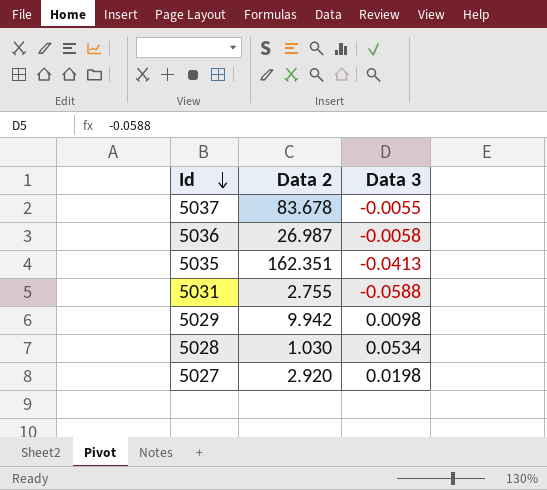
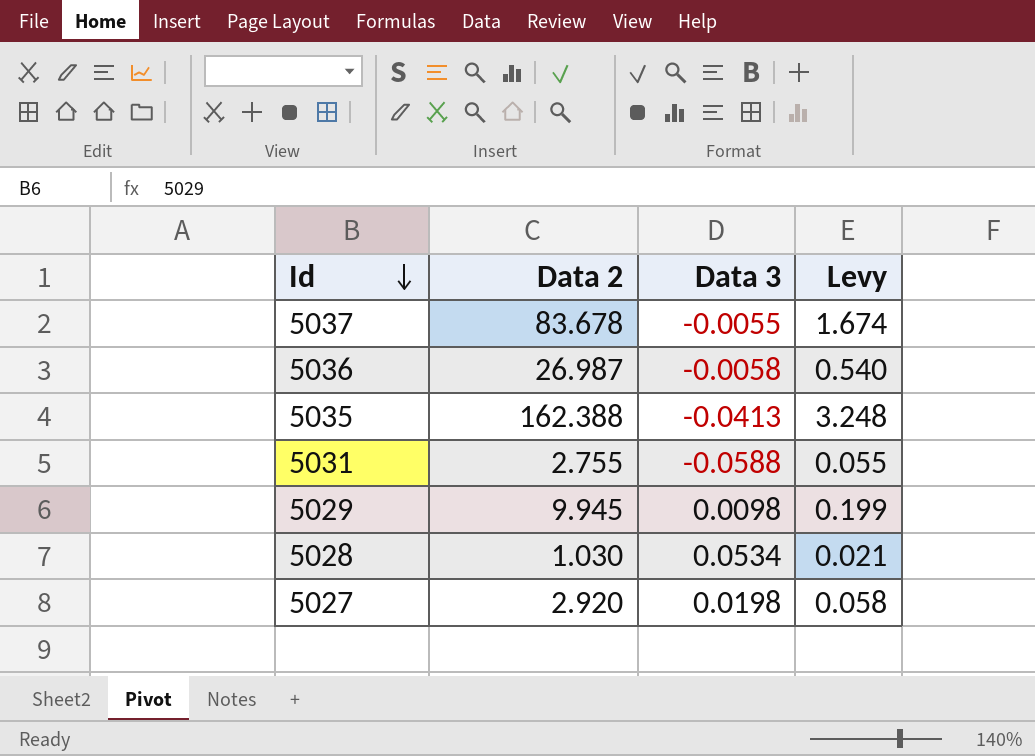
column Levy | formula: none -> [Data 2] * 0.02
5035 | Data 2: 162.351 -> 162.388
5029 | Data 2: 9.942 -> 9.945

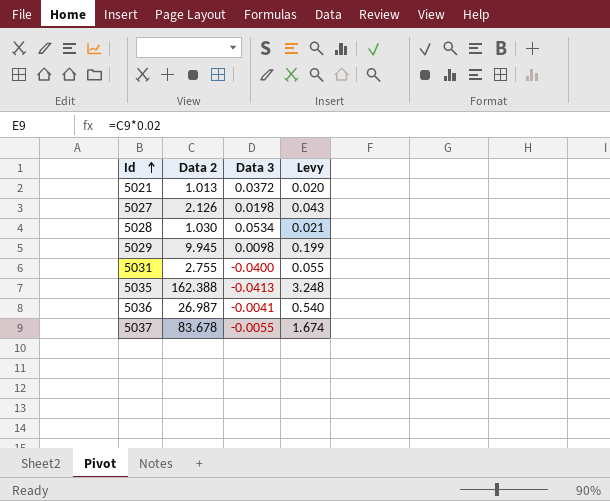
row order: Id descending -> Id ascending
row 5021: none -> 1.013 | 0.0372 | 0.020
5027 | Data 2: 2.920 -> 2.126
5027 | Levy: 0.058 -> 0.043
5031 | Data 3: -0.0588 -> -0.0400
5036 | Data 3: -0.0058 -> -0.0041

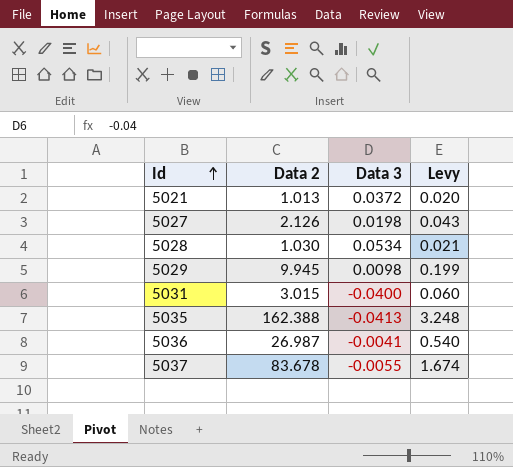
5031 | Data 2: 2.755 -> 3.015
5031 | Levy: 0.055 -> 0.060

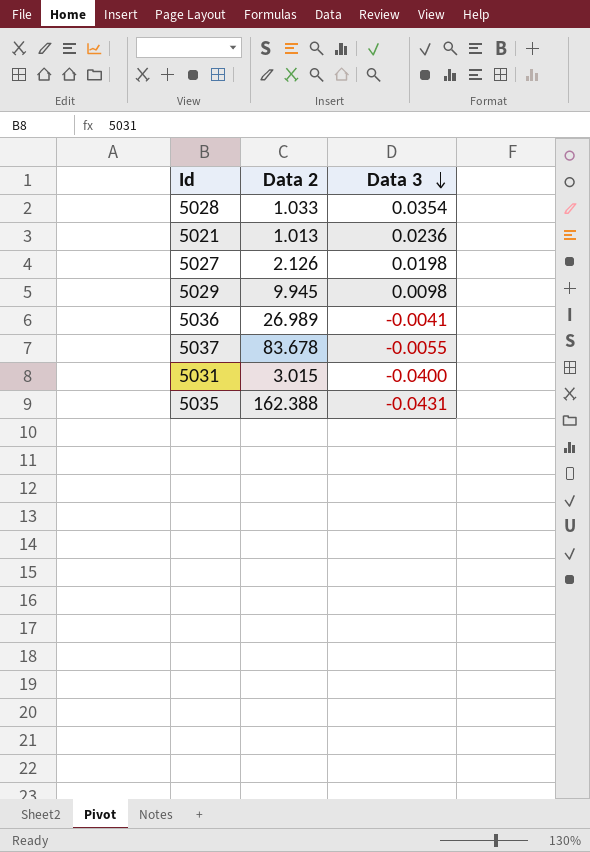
row order: Id ascending -> Data 3 descending
column Levy | formula: [Data 2] * 0.02 -> none
5028 | Data 2: 1.030 -> 1.033
5028 | Data 3: 0.0534 -> 0.0354
5021 | Data 3: 0.0372 -> 0.0236
5036 | Data 2: 26.987 -> 26.989
5035 | Data 3: -0.0413 -> -0.0431

